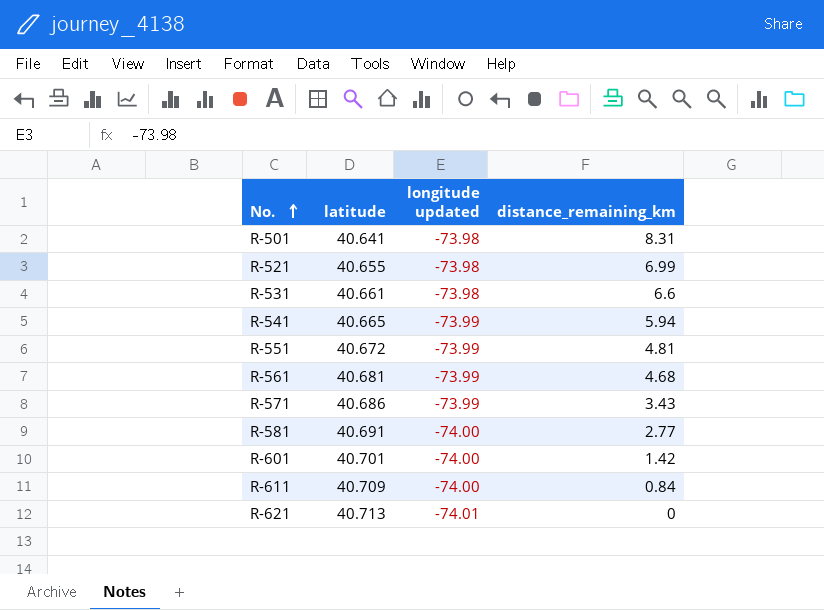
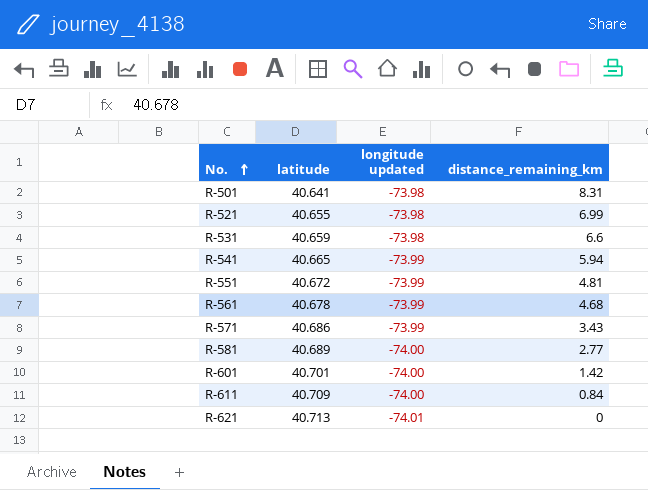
R-531 | latitude: 40.661 -> 40.659
R-561 | latitude: 40.681 -> 40.678
R-581 | latitude: 40.691 -> 40.689

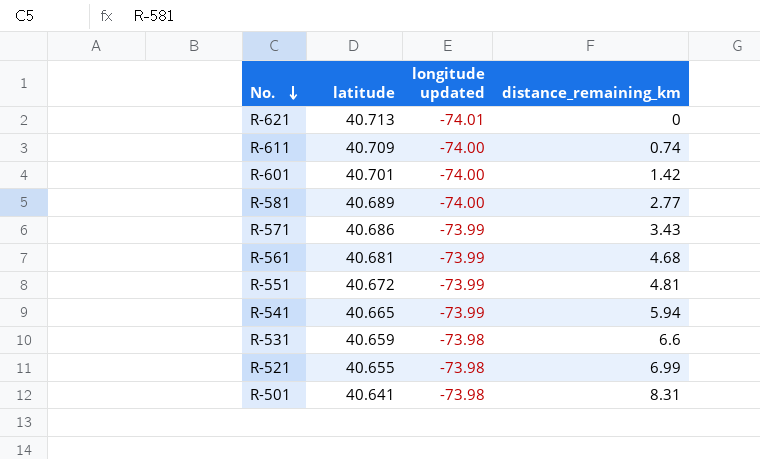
row order: No. ascending -> No. descending
R-611 | distance_remaining_km: 0.84 -> 0.74
R-561 | latitude: 40.678 -> 40.681

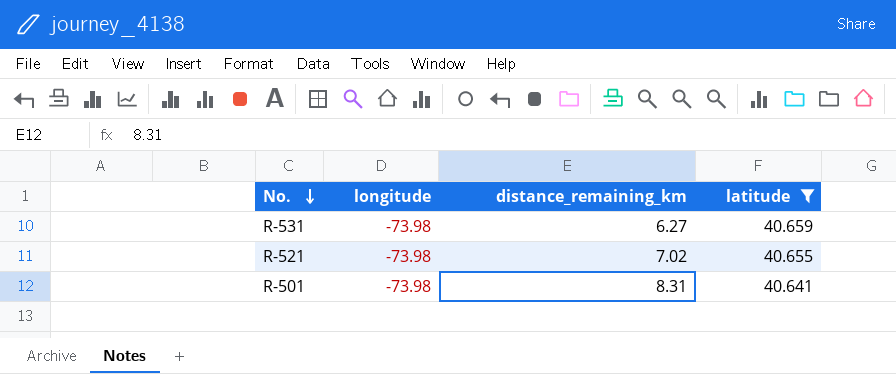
filter: none -> latitude <= 40.659
column name: longitude updated -> longitude
column latitude | position: 2 -> 4
R-531 | distance_remaining_km: 6.6 -> 6.27
R-521 | distance_remaining_km: 6.99 -> 7.02

